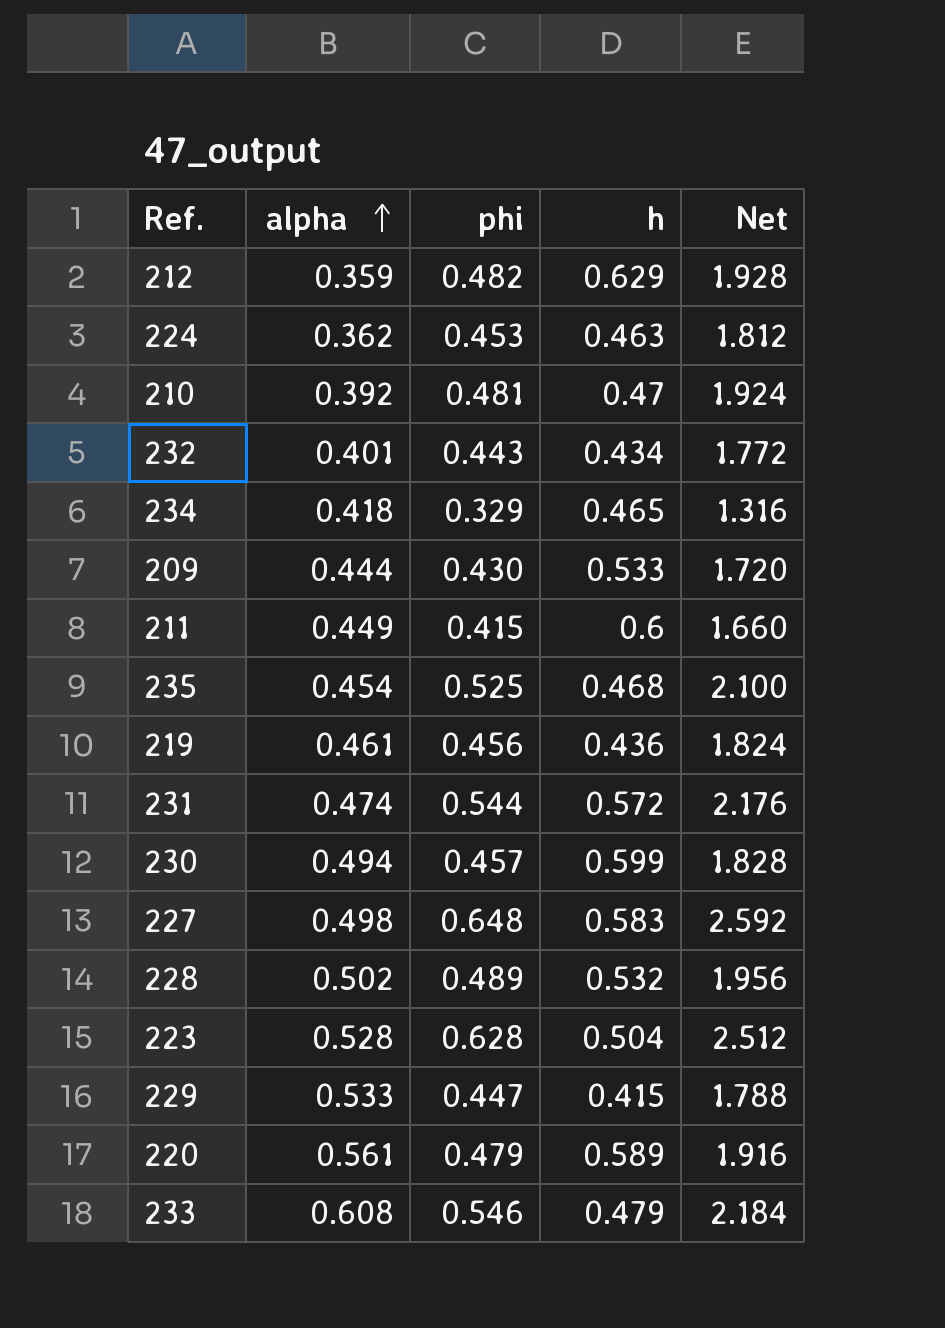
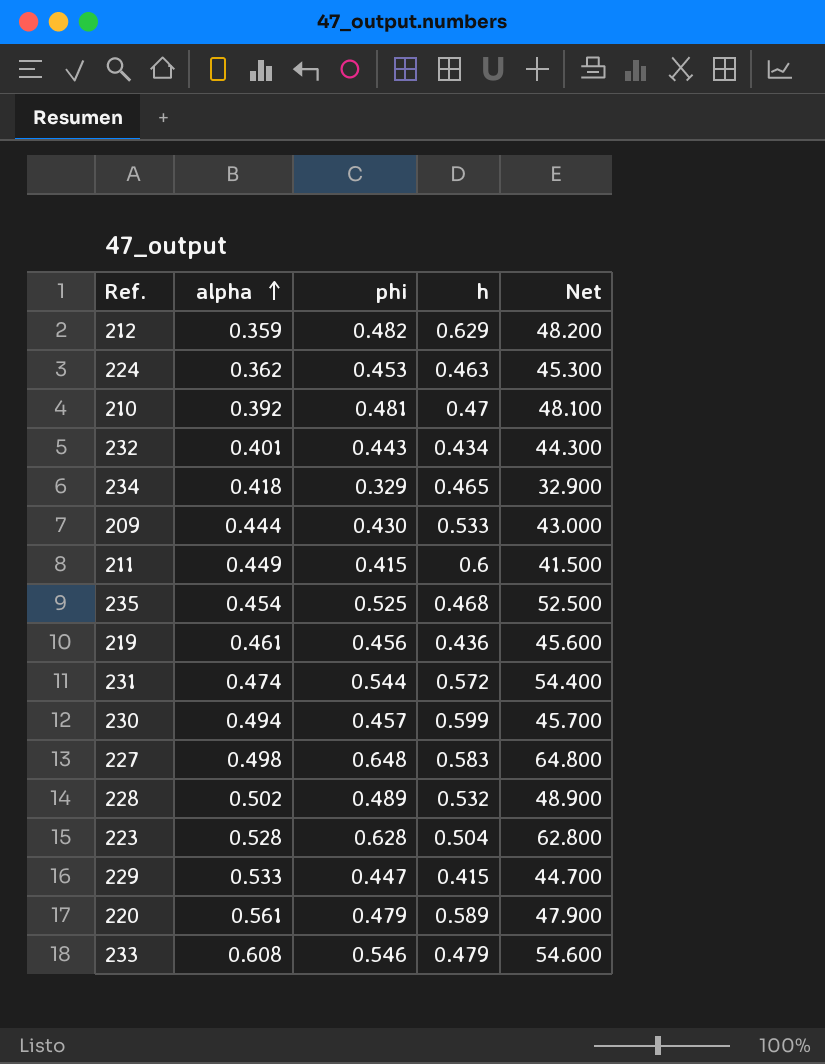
column Net | formula: [phi] * 4 -> [phi] * 100

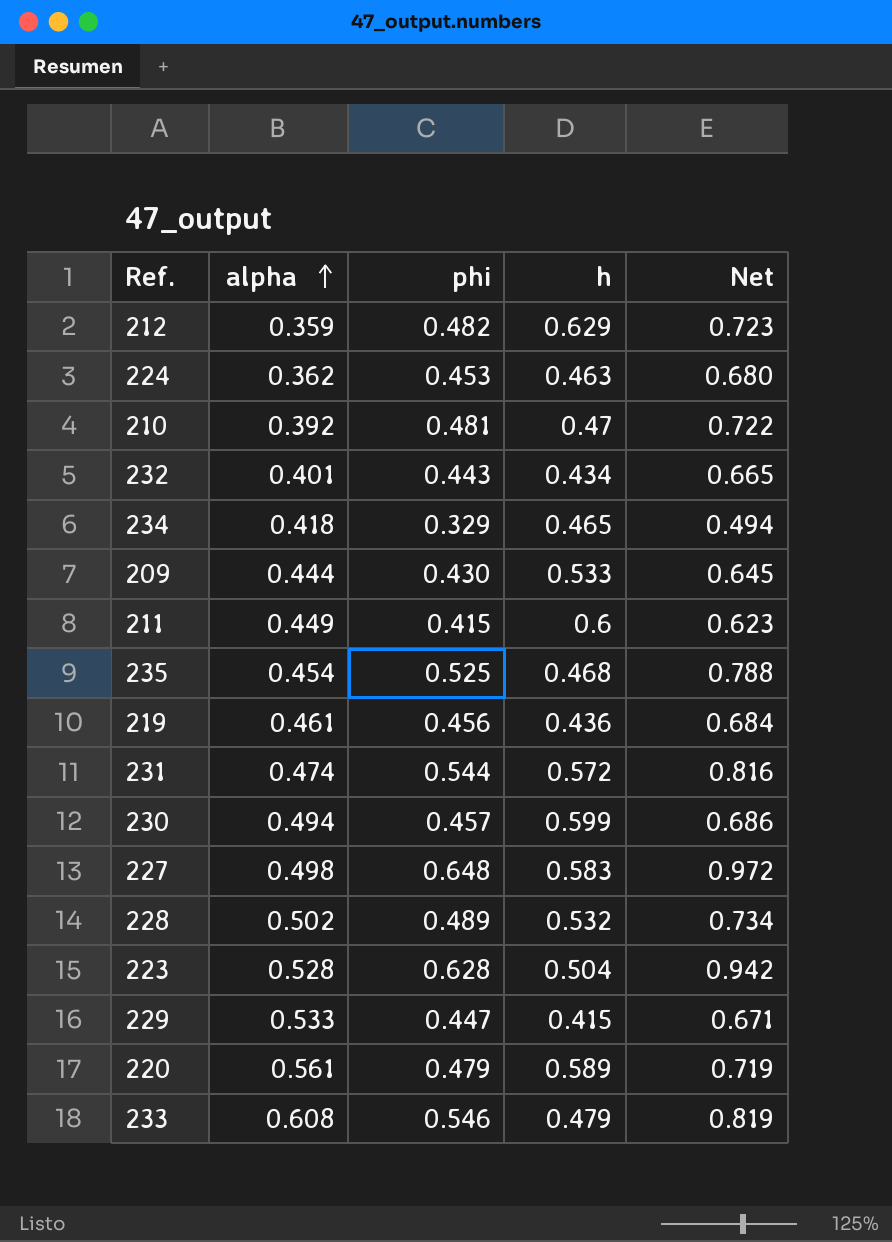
column Net | formula: [phi] * 100 -> [phi] * 1.5

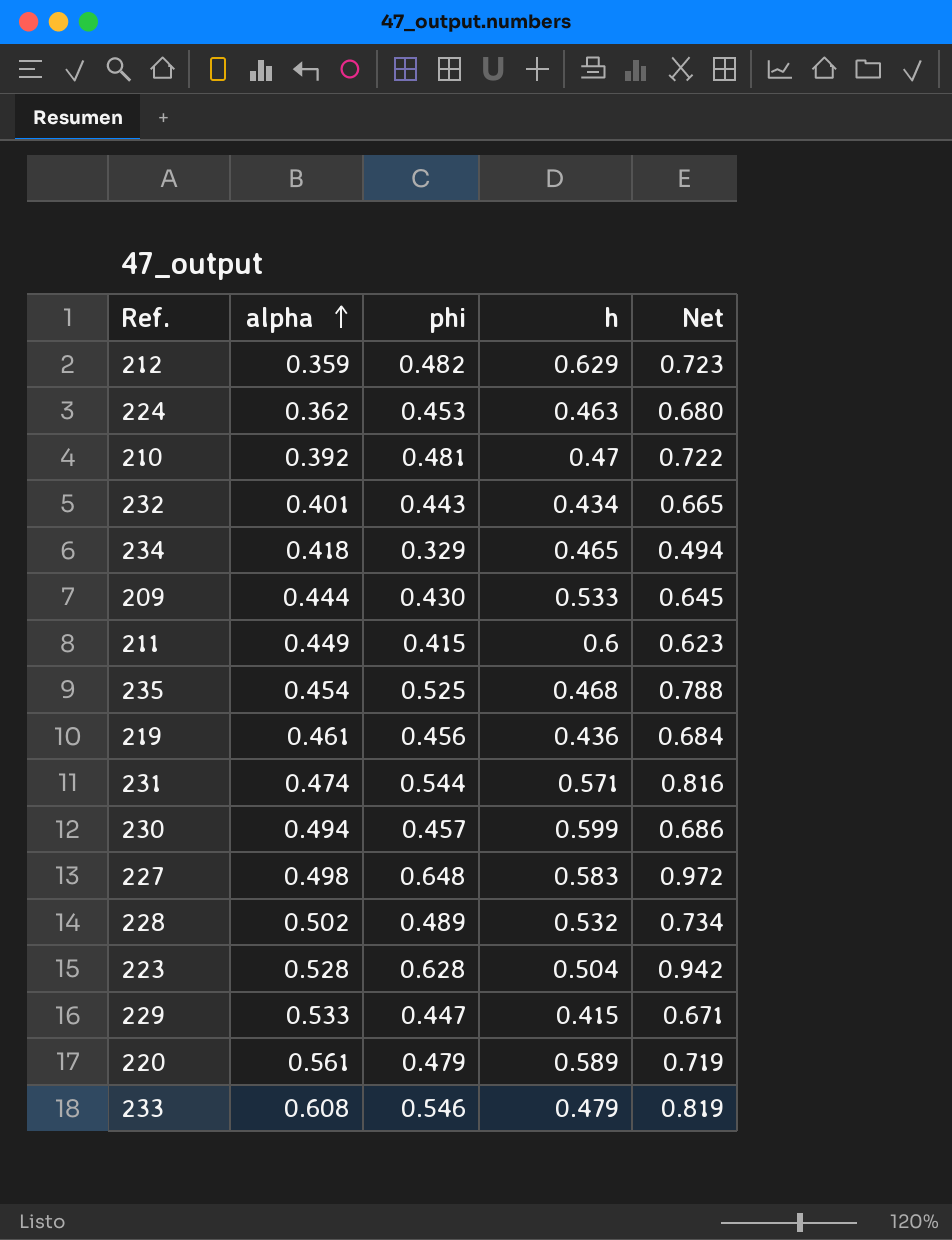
231 | h: 0.572 -> 0.571

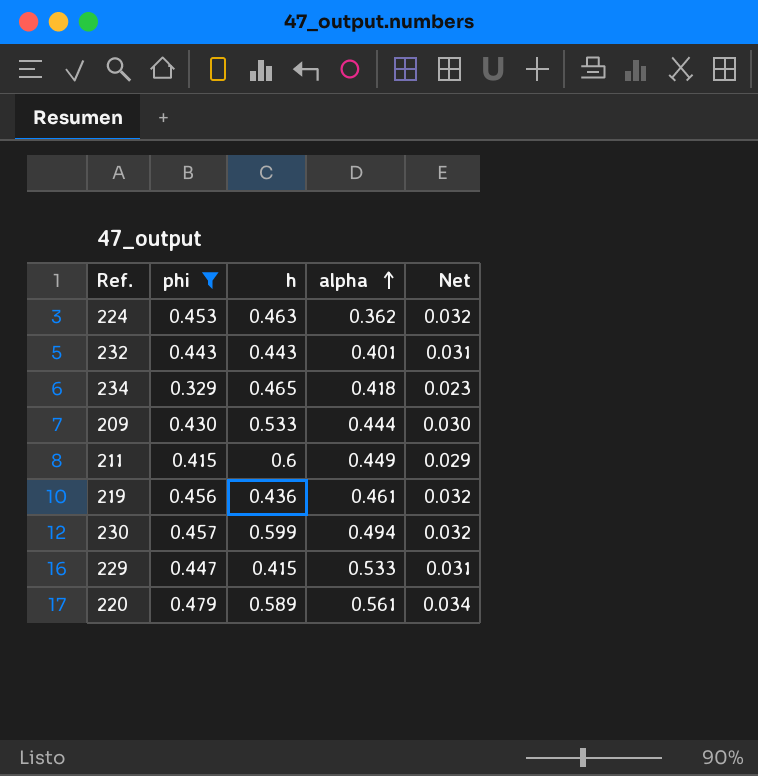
filter: none -> phi <= 0.479
column alpha | position: 2 -> 4
column Net | formula: [phi] * 1.5 -> [phi] * 0.07
232 | h: 0.434 -> 0.443

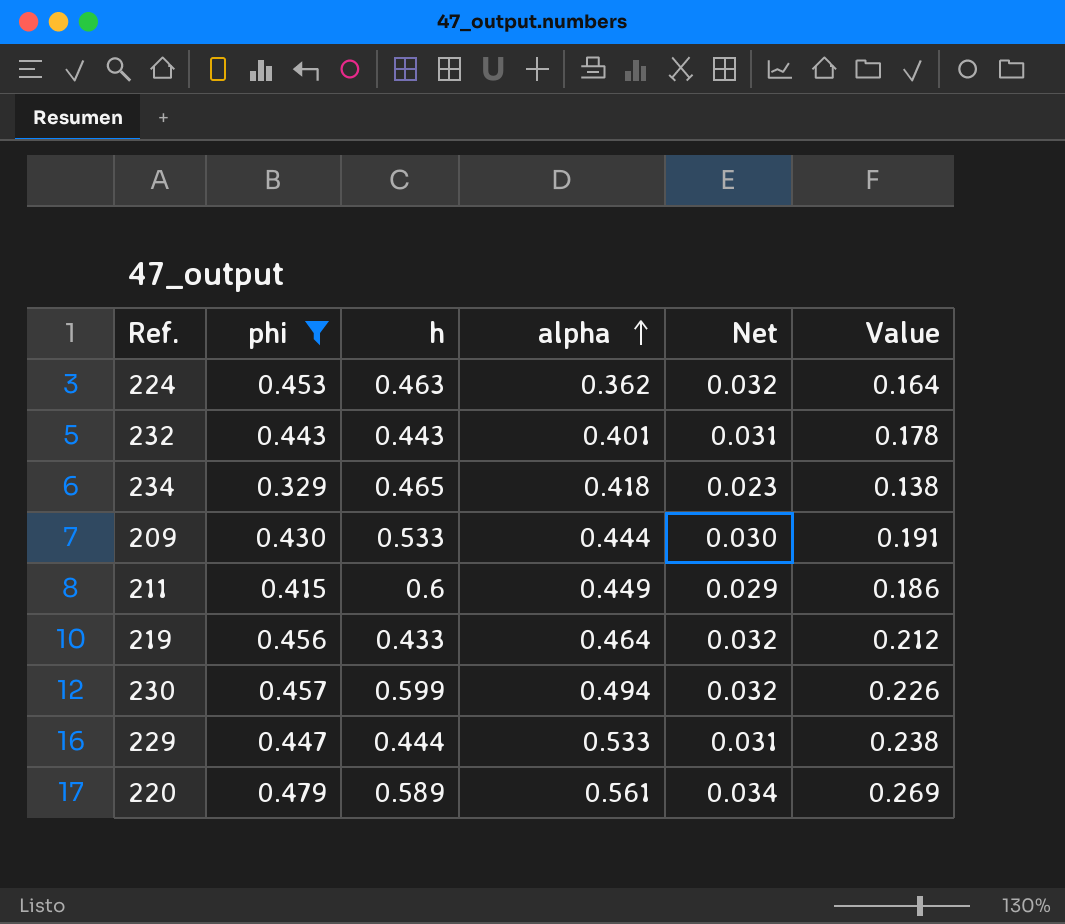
column Value | formula: none -> [phi] * [alpha]
219 | h: 0.436 -> 0.433
219 | alpha: 0.461 -> 0.464
229 | h: 0.415 -> 0.444

